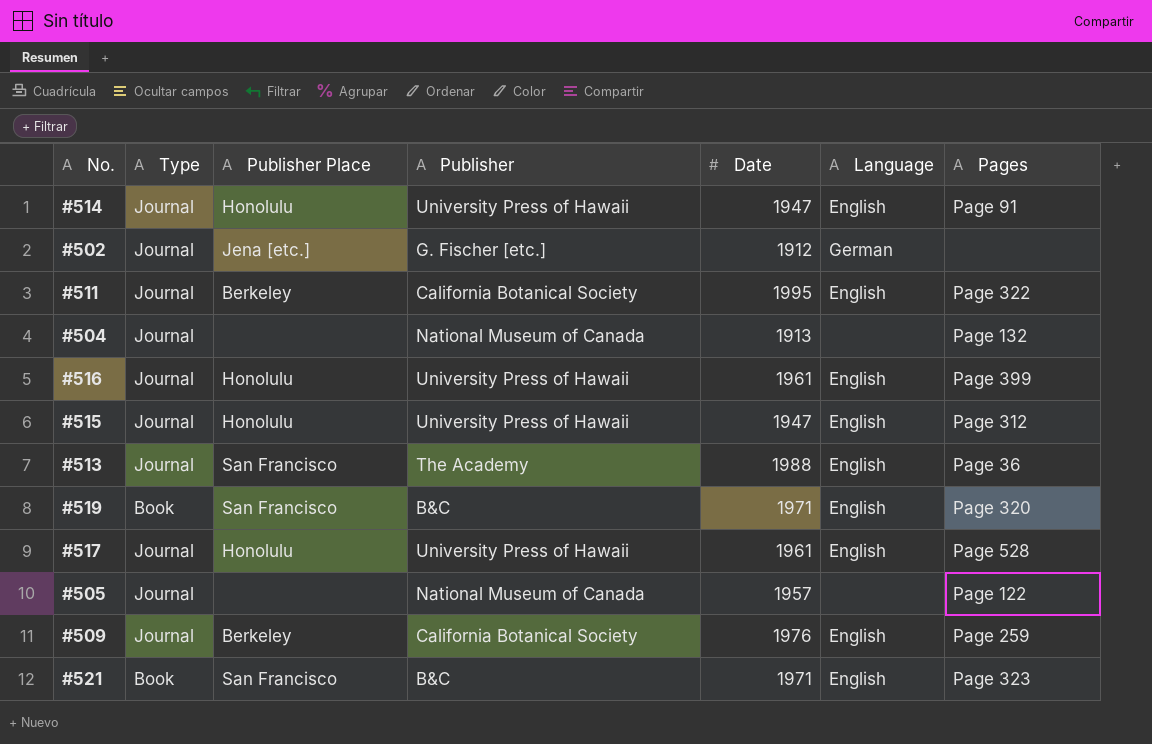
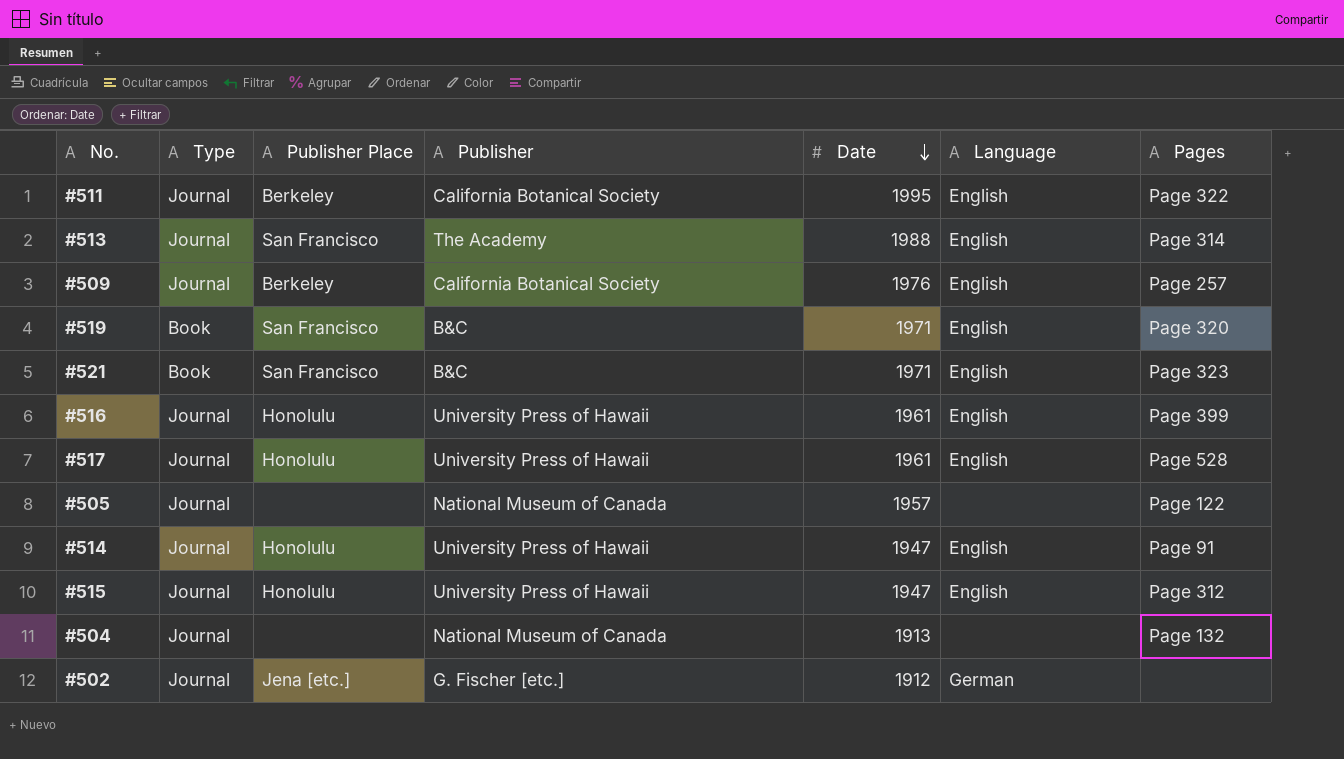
row order: none -> Date descending
#513 | Pages: Page 36 -> Page 314
#509 | Pages: Page 259 -> Page 257

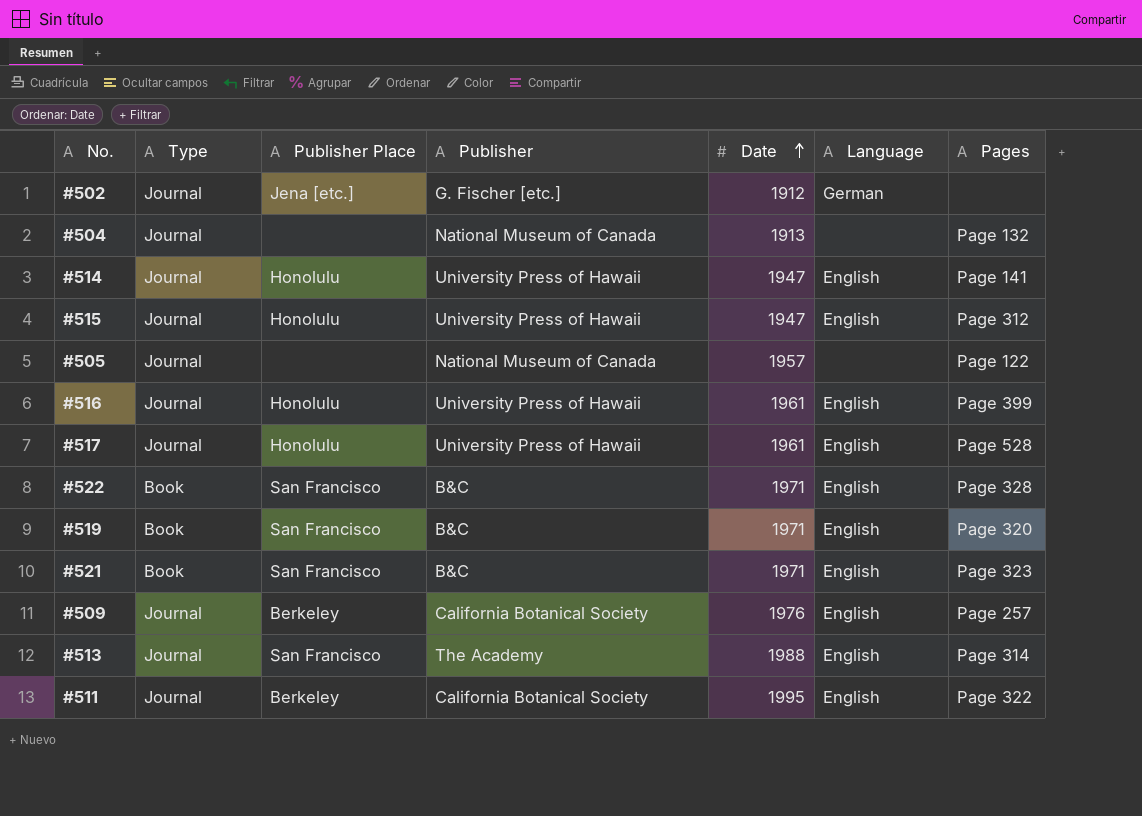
row order: Date descending -> Date ascending
#514 | Pages: Page 91 -> Page 141
row #522: none -> Book | San Francisco | B&C | 1971 | English | Page 328

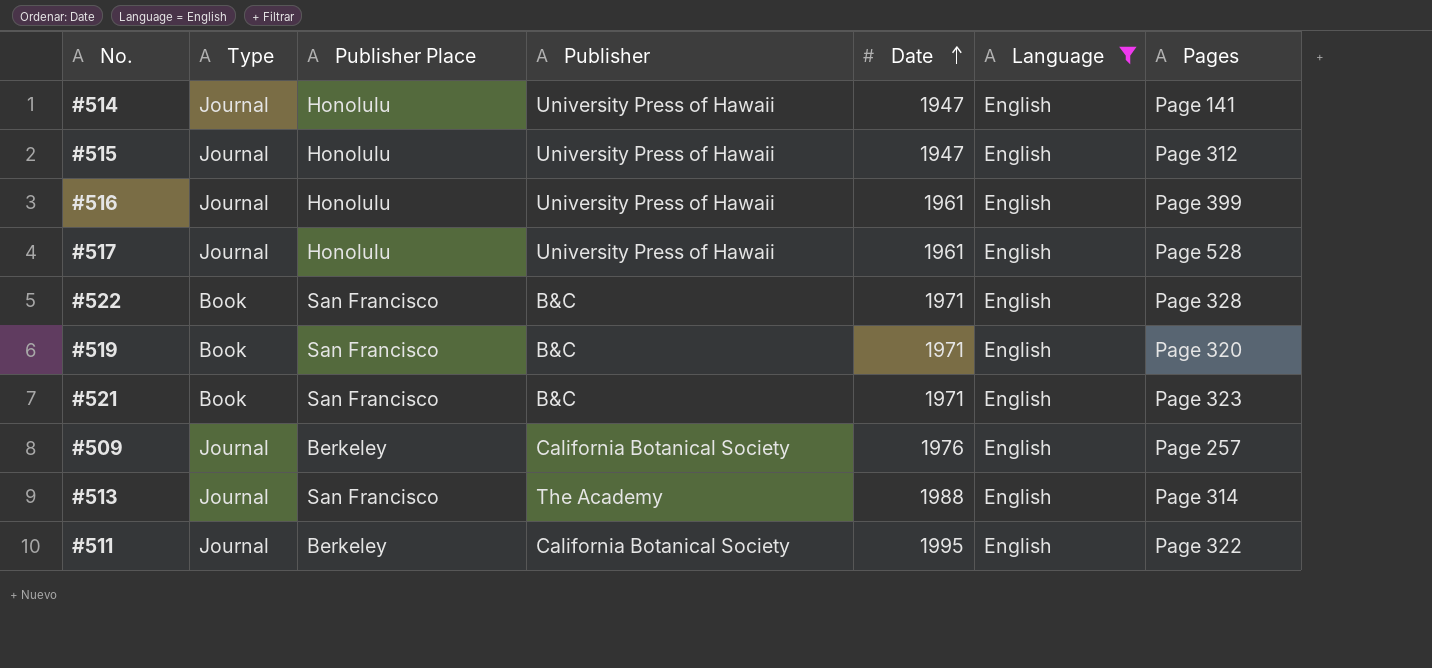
filter: none -> Language = English

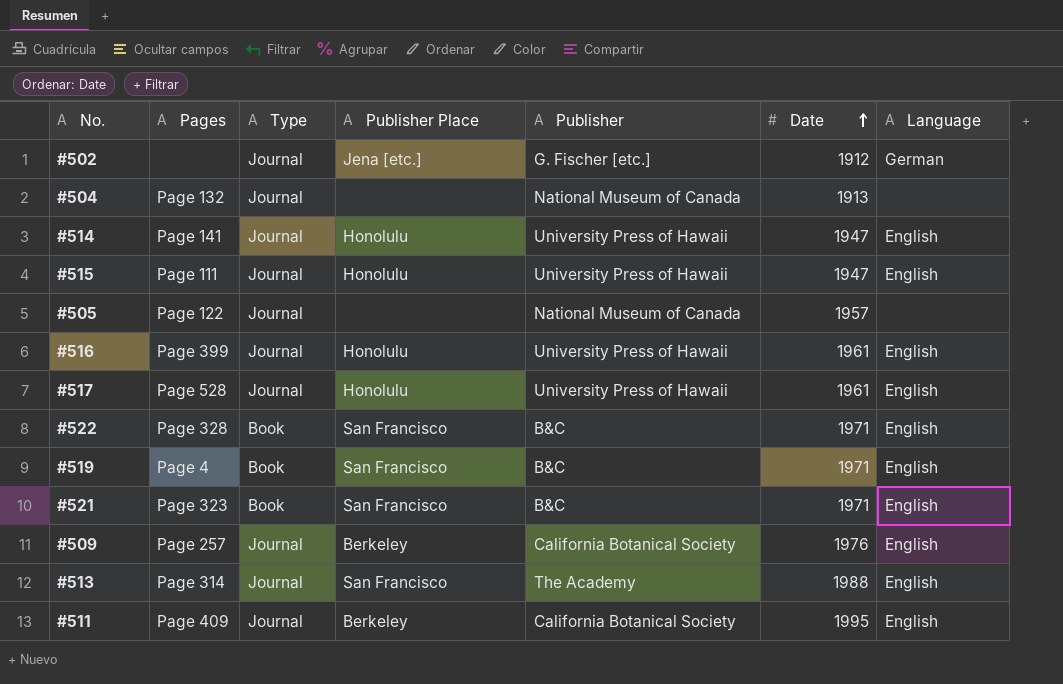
filter: Language = English -> none
column Pages | position: 7 -> 2
#515 | Pages: Page 312 -> Page 111
#519 | Pages: Page 320 -> Page 4
#511 | Pages: Page 322 -> Page 409

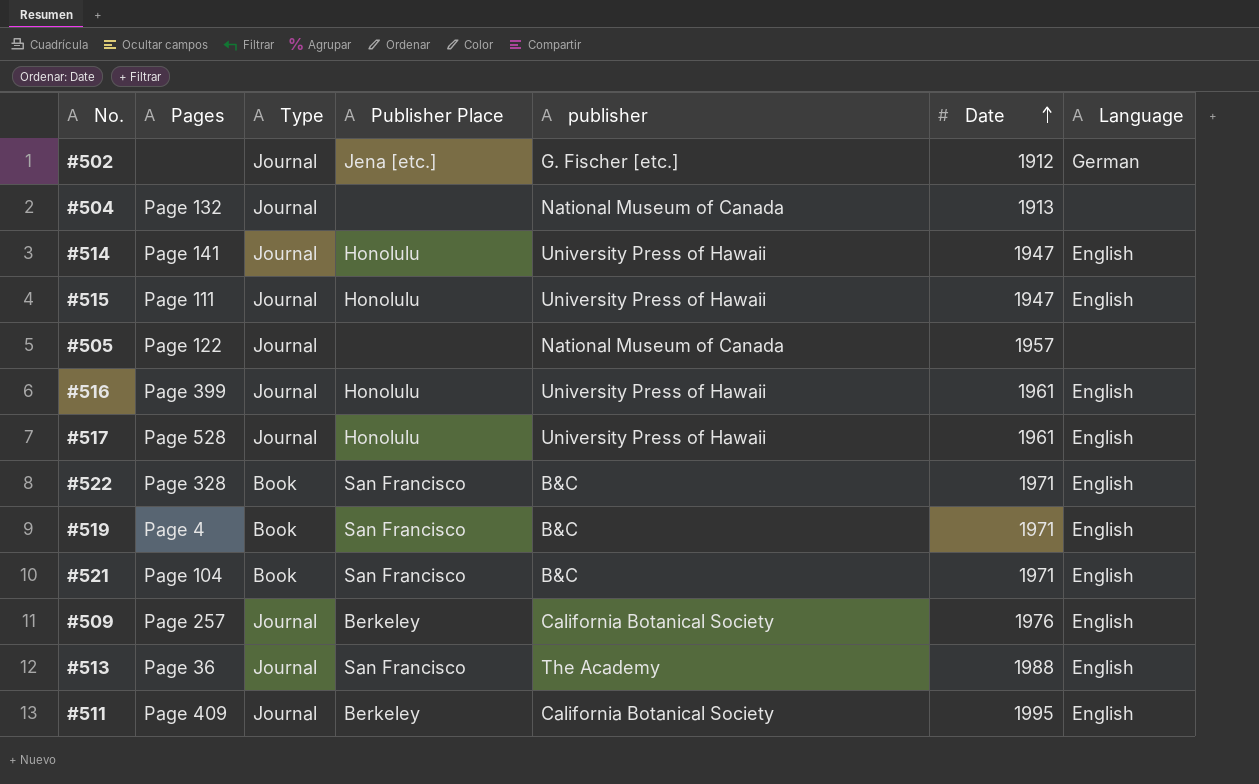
column name: Publisher -> publisher
#521 | Pages: Page 323 -> Page 104
#513 | Pages: Page 314 -> Page 36

